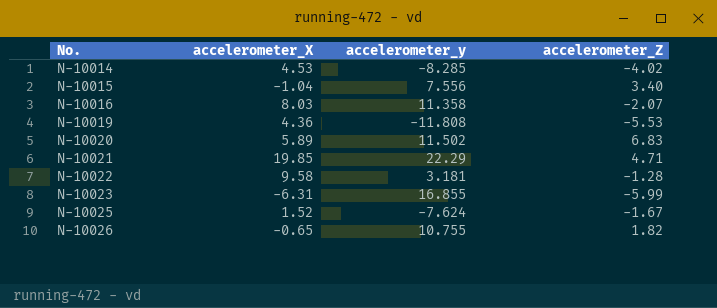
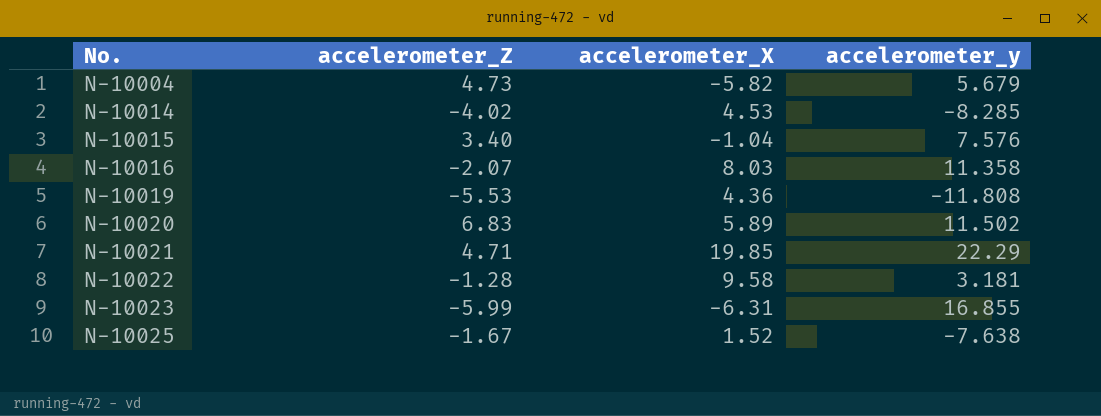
column accelerometer_Z | position: 4 -> 2
row N-10026: -0.65 | 10.755 | 1.82 -> none
row N-10004: none -> 4.73 | -5.82 | 5.679
N-10015 | accelerometer_y: 7.556 -> 7.576
N-10025 | accelerometer_y: -7.624 -> -7.638

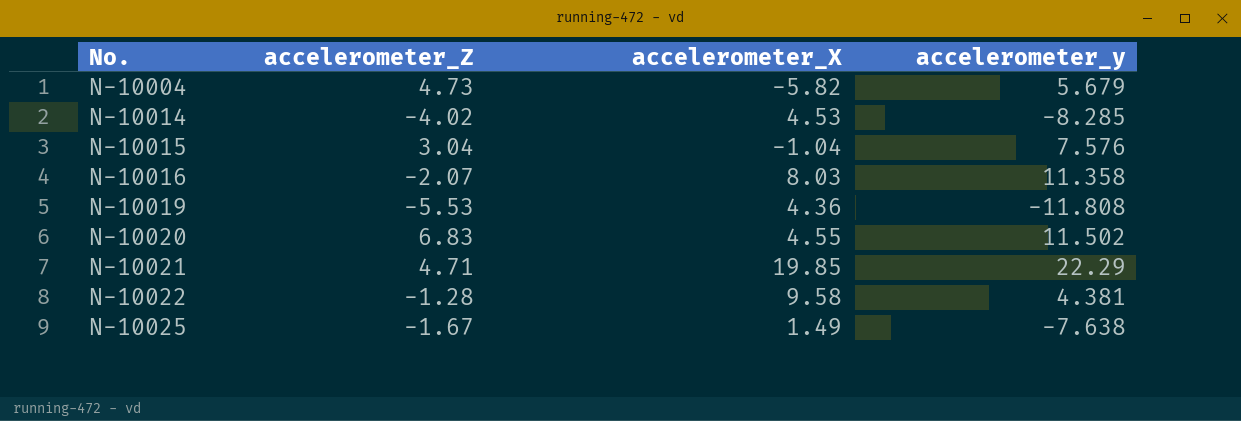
row N-10023: -5.99 | -6.31 | 16.855 -> none
N-10015 | accelerometer_Z: 3.40 -> 3.04
N-10020 | accelerometer_X: 5.89 -> 4.55
N-10022 | accelerometer_y: 3.181 -> 4.381
N-10025 | accelerometer_X: 1.52 -> 1.49

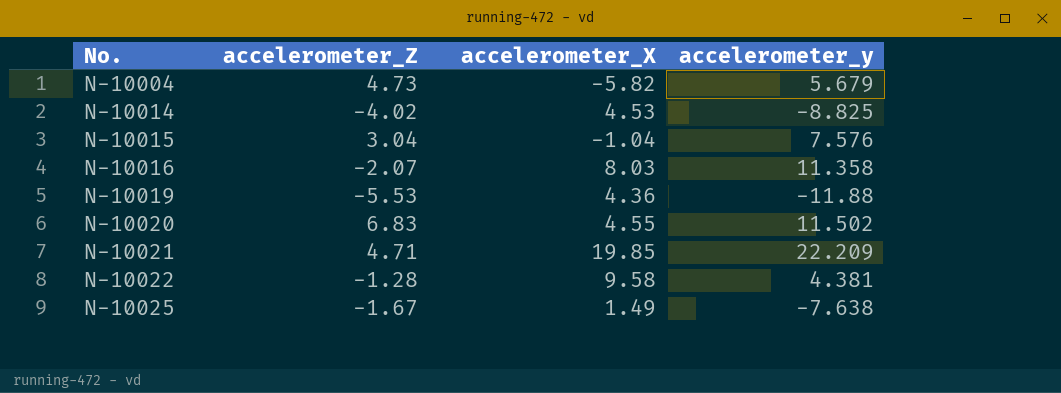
N-10014 | accelerometer_y: -8.285 -> -8.825
N-10019 | accelerometer_y: -11.808 -> -11.88
N-10021 | accelerometer_y: 22.29 -> 22.209

